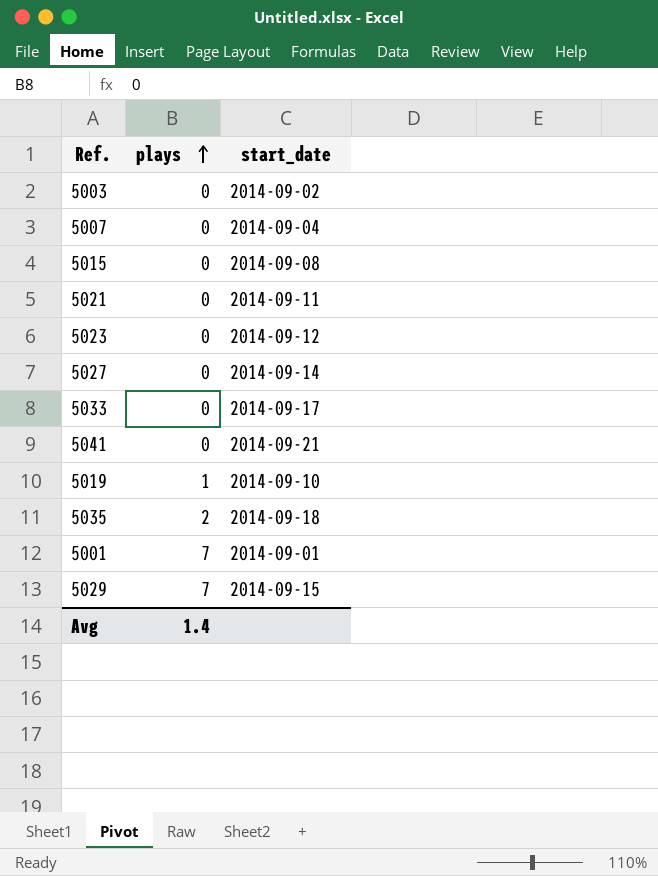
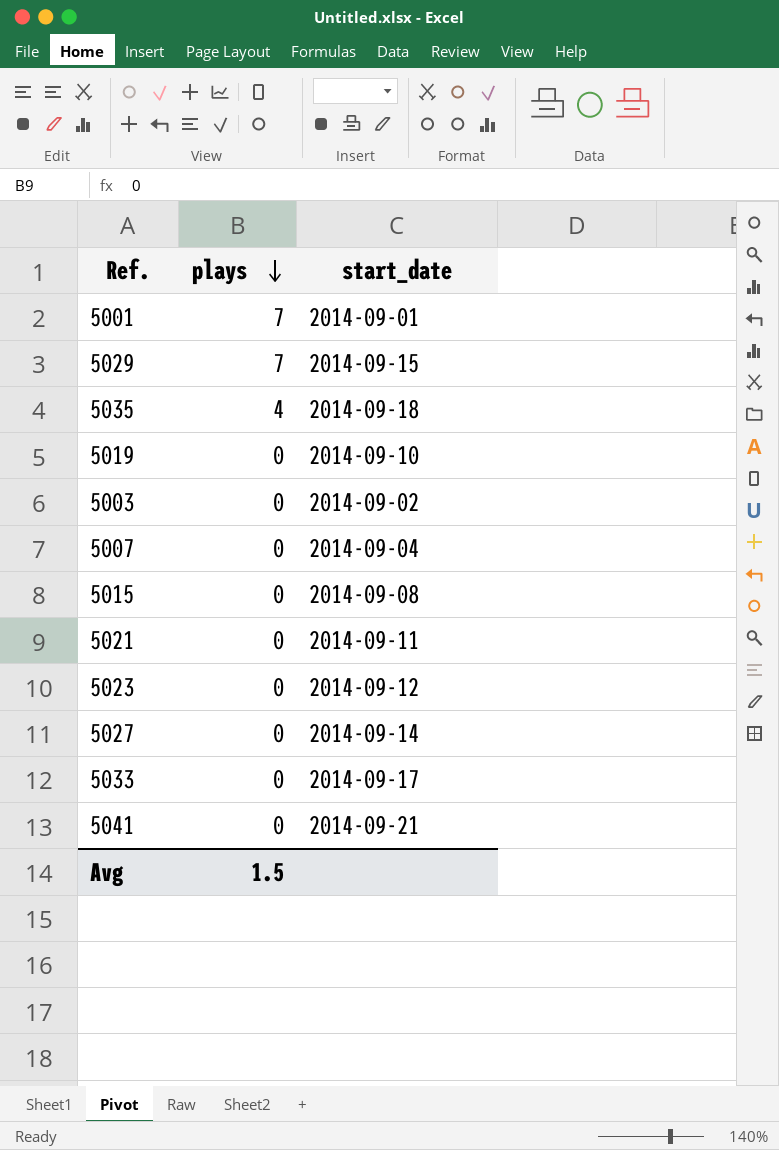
row order: plays ascending -> plays descending
5035 | plays: 2 -> 4
5019 | plays: 1 -> 0
Avg | plays: 1.4 -> 1.5

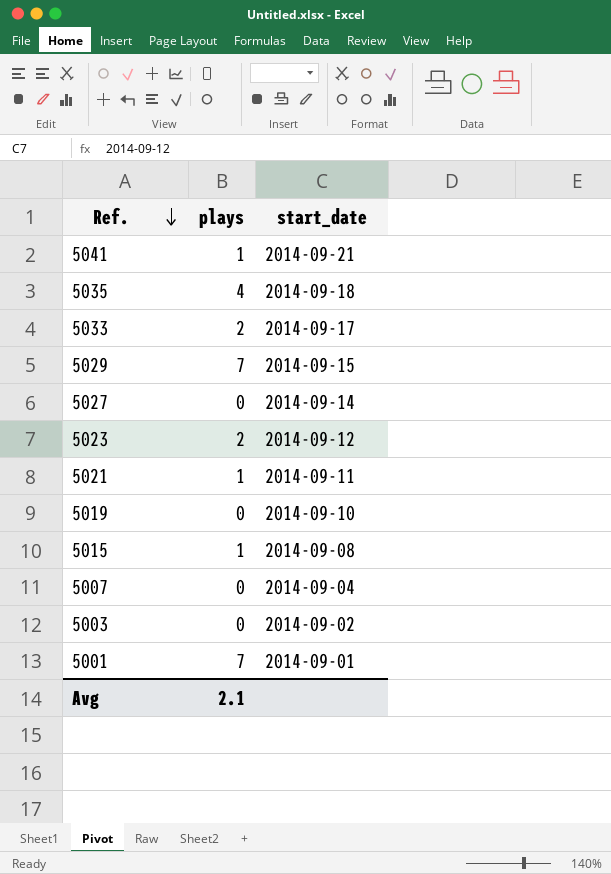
row order: plays descending -> Ref. descending
5041 | plays: 0 -> 1
5033 | plays: 0 -> 2
5023 | plays: 0 -> 2
5021 | plays: 0 -> 1
5015 | plays: 0 -> 1
Avg | plays: 1.5 -> 2.1

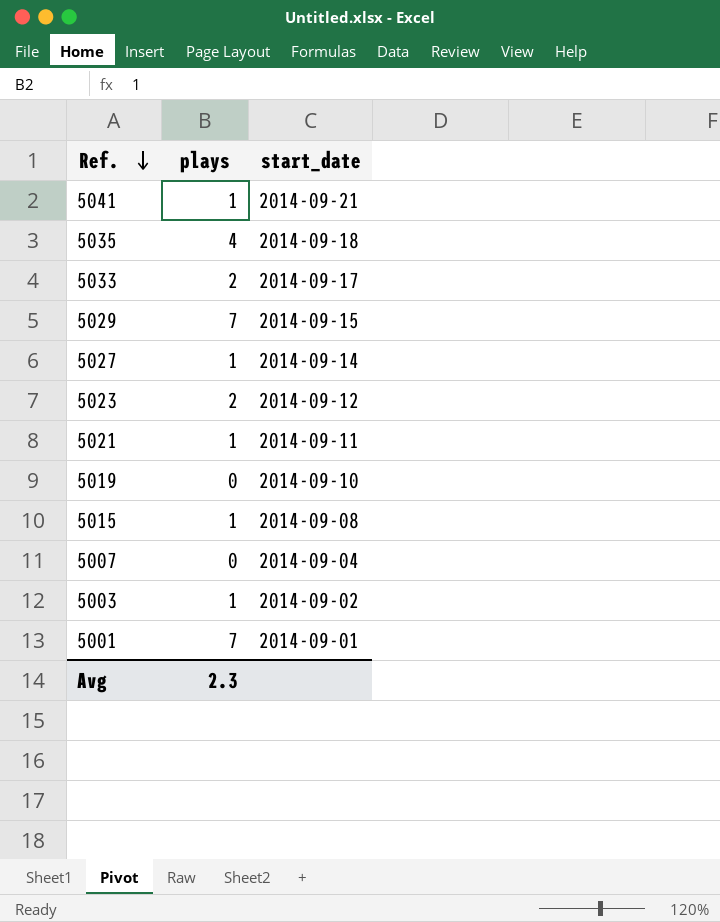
5027 | plays: 0 -> 1
5003 | plays: 0 -> 1
Avg | plays: 2.1 -> 2.3

